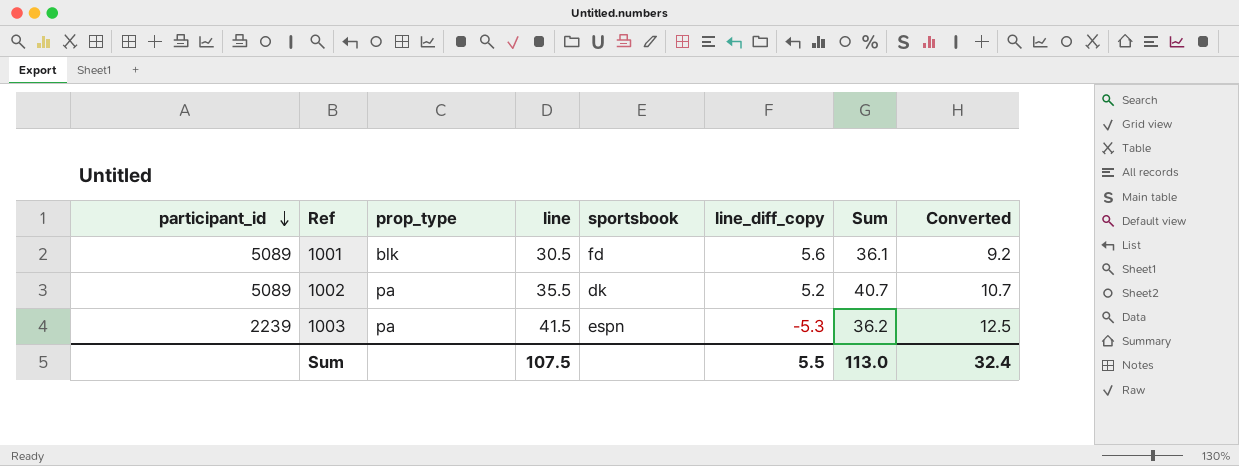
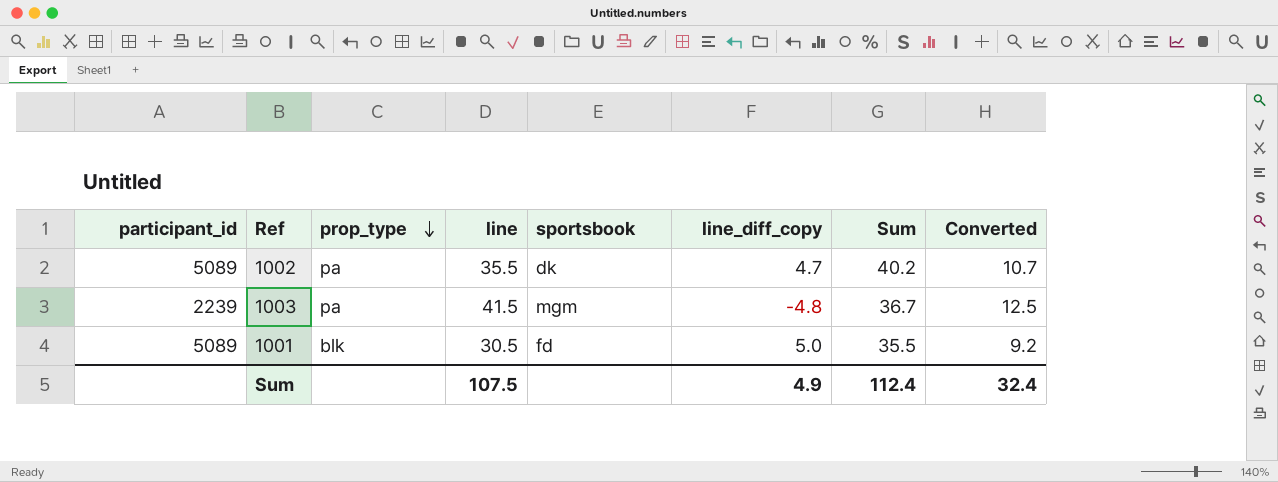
row order: participant_id descending -> prop_type descending
1002 | line_diff_copy: 5.2 -> 4.7
1002 | Sum: 40.7 -> 40.2
1003 | sportsbook: espn -> mgm
1003 | line_diff_copy: -5.3 -> -4.8
1003 | Sum: 36.2 -> 36.7
1001 | line_diff_copy: 5.6 -> 5.0
1001 | Sum: 36.1 -> 35.5
Sum | line_diff_copy: 5.5 -> 4.9
Sum | Sum: 113.0 -> 112.4

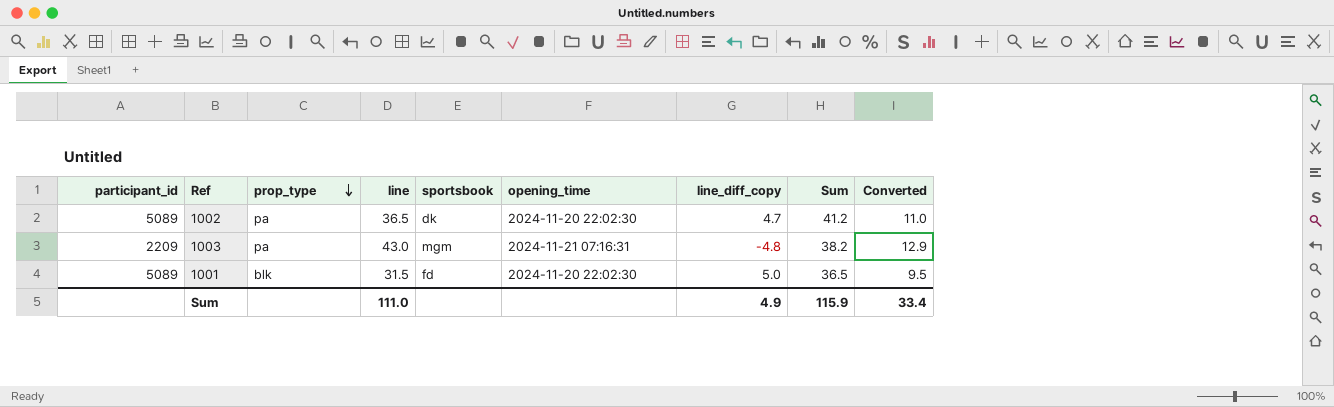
column opening_time | position: none -> 6
1002 | line: 35.5 -> 36.5
1002 | Sum: 40.2 -> 41.2
1002 | Converted: 10.7 -> 11.0
1003 | participant_id: 2239 -> 2209
1003 | line: 41.5 -> 43.0
1003 | Sum: 36.7 -> 38.2
1003 | Converted: 12.5 -> 12.9
1001 | line: 30.5 -> 31.5
1001 | Sum: 35.5 -> 36.5
1001 | Converted: 9.2 -> 9.5
Sum | line: 107.5 -> 111.0
Sum | Sum: 112.4 -> 115.9
Sum | Converted: 32.4 -> 33.4

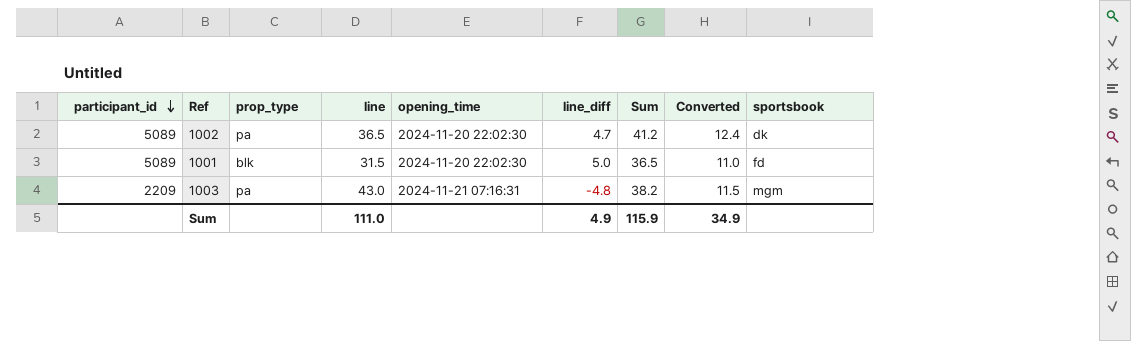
row order: prop_type descending -> participant_id descending
column name: line_diff_copy -> line_diff
column Converted | formula: [line] * 0.3 -> [Sum] * 0.3
column sportsbook | position: 5 -> 9
Sum | Converted: 33.4 -> 34.9

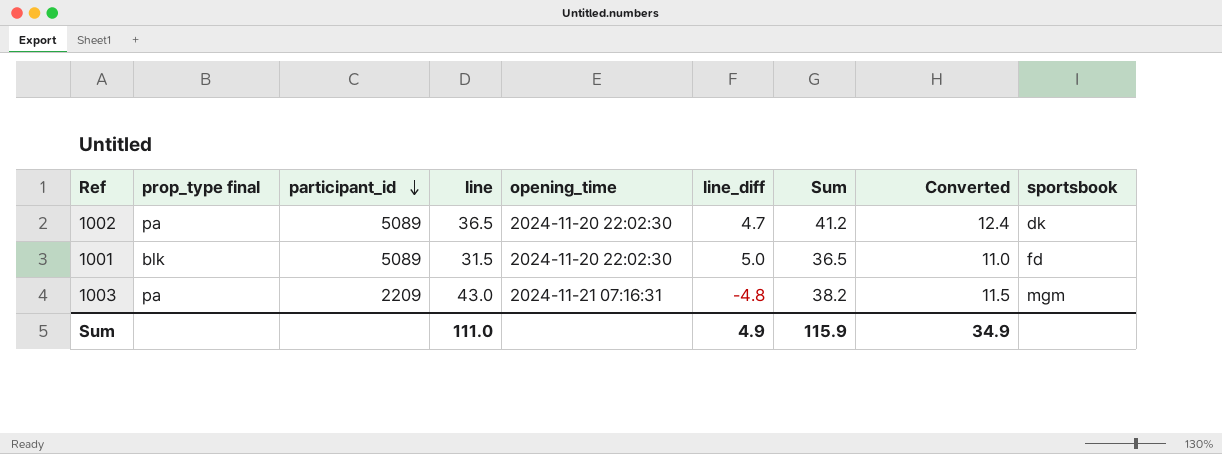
column name: prop_type -> prop_type final
column participant_id | position: 1 -> 3

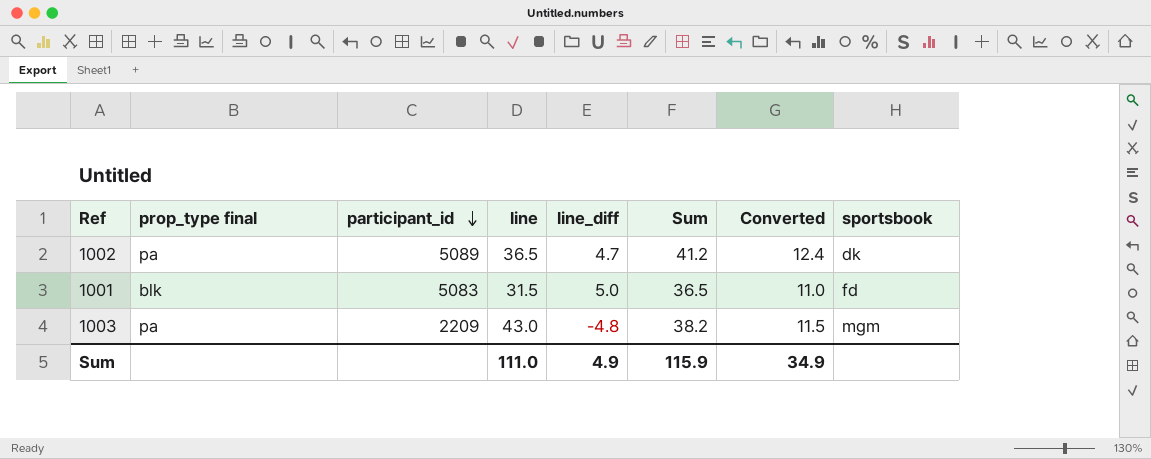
column opening_time | position: 5 -> none
1001 | participant_id: 5089 -> 5083

